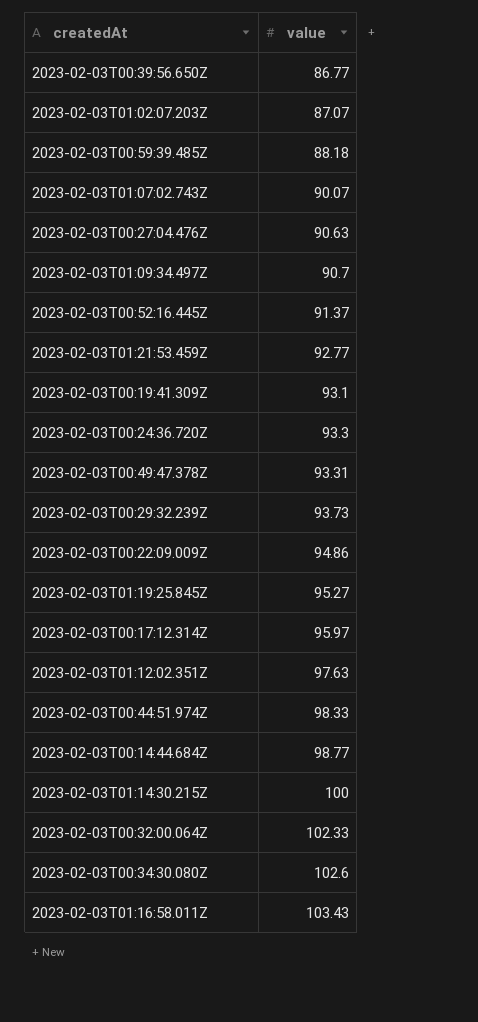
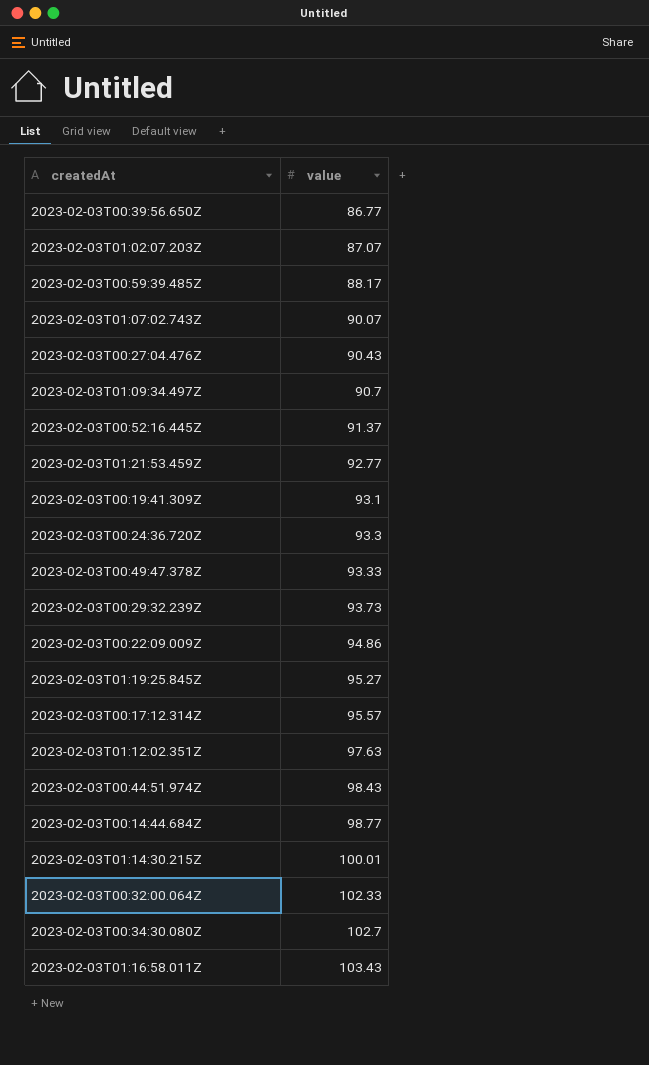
2023-02-03T00:59:39.485Z | value: 88.18 -> 88.17
2023-02-03T00:27:04.476Z | value: 90.63 -> 90.43
2023-02-03T00:49:47.378Z | value: 93.31 -> 93.33
2023-02-03T00:17:12.314Z | value: 95.97 -> 95.57
2023-02-03T00:44:51.974Z | value: 98.33 -> 98.43
2023-02-03T01:14:30.215Z | value: 100 -> 100.01
2023-02-03T00:34:30.080Z | value: 102.6 -> 102.7

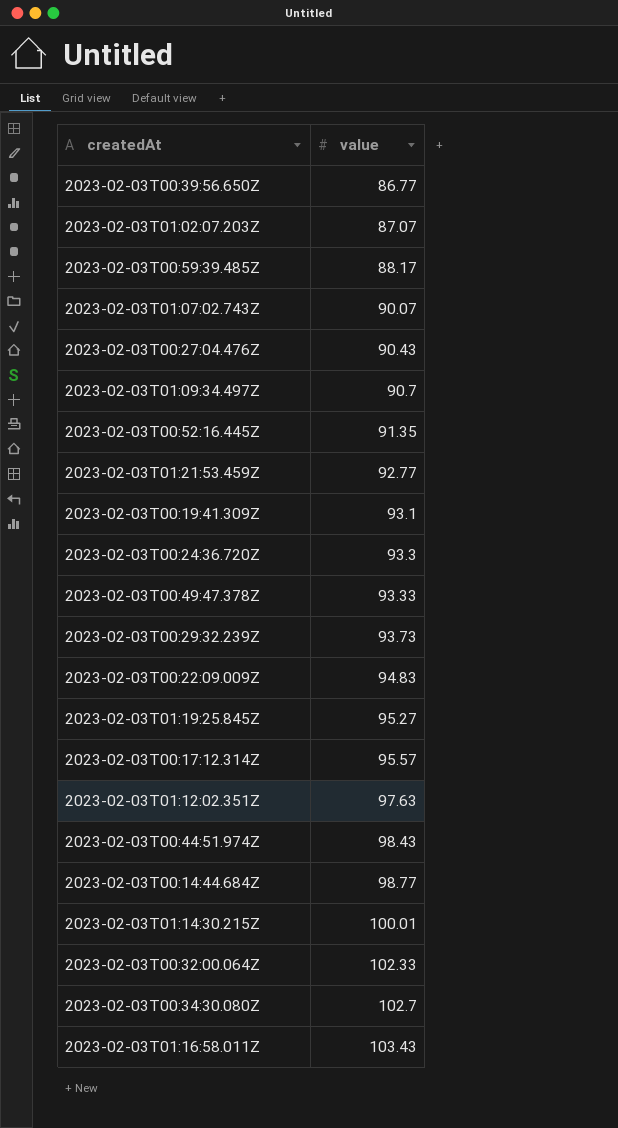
2023-02-03T00:52:16.445Z | value: 91.37 -> 91.35
2023-02-03T00:22:09.009Z | value: 94.86 -> 94.83

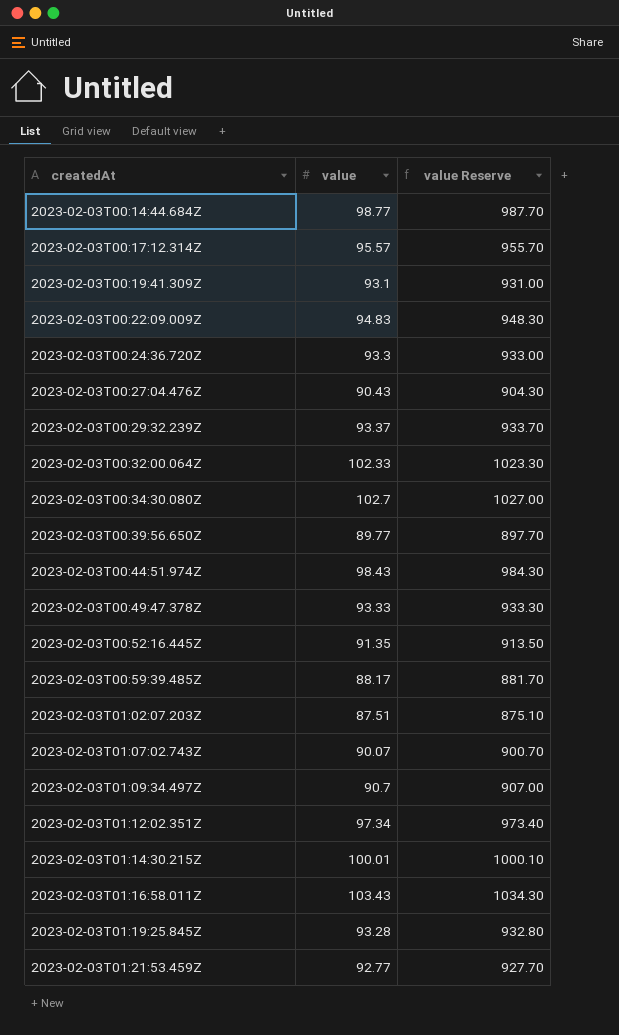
row order: value ascending -> createdAt ascending
column value Reserve | formula: none -> [value] * 10
2023-02-03T00:29:32.239Z | value: 93.73 -> 93.37
2023-02-03T00:39:56.650Z | value: 86.77 -> 89.77
2023-02-03T01:02:07.203Z | value: 87.07 -> 87.51
2023-02-03T01:12:02.351Z | value: 97.63 -> 97.34
2023-02-03T01:19:25.845Z | value: 95.27 -> 93.28

